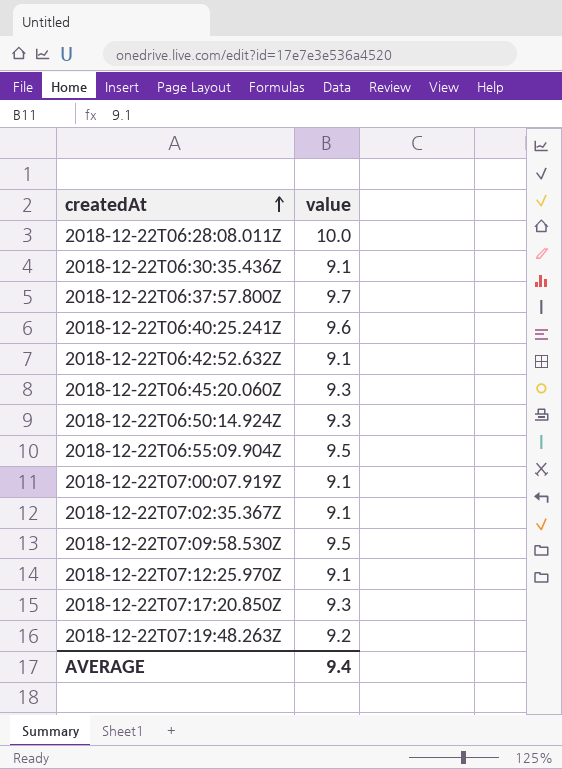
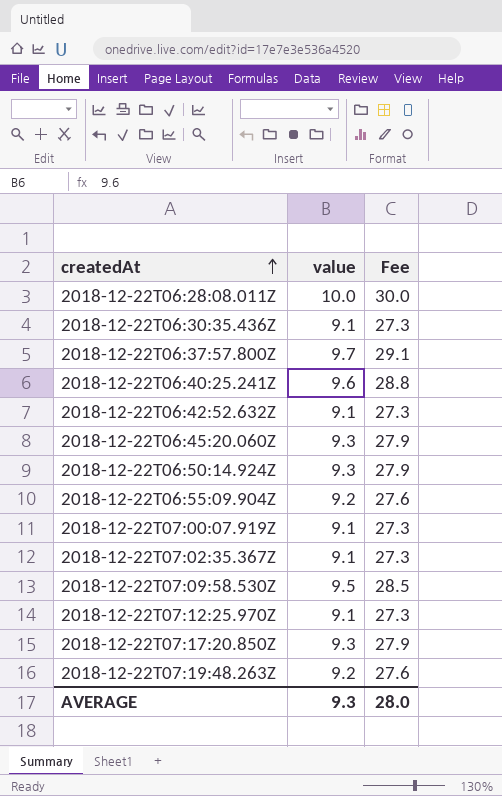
column Fee | formula: none -> [value] * 3
2018-12-22T06:55:09.904Z | value: 9.5 -> 9.2
AVERAGE | value: 9.4 -> 9.3

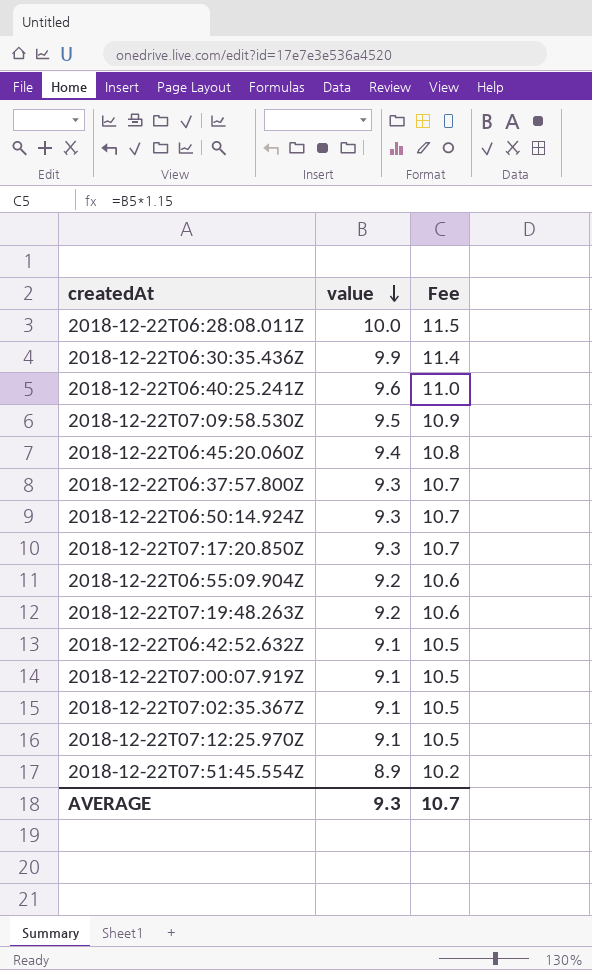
row order: createdAt ascending -> value descending
column Fee | formula: [value] * 3 -> [value] * 1.15
2018-12-22T06:30:35.436Z | value: 9.1 -> 9.9
2018-12-22T06:45:20.060Z | value: 9.3 -> 9.4
2018-12-22T06:37:57.800Z | value: 9.7 -> 9.3
row 2018-12-22T07:51:45.554Z: none -> 8.9 | 10.2
AVERAGE | Fee: 28.0 -> 10.7

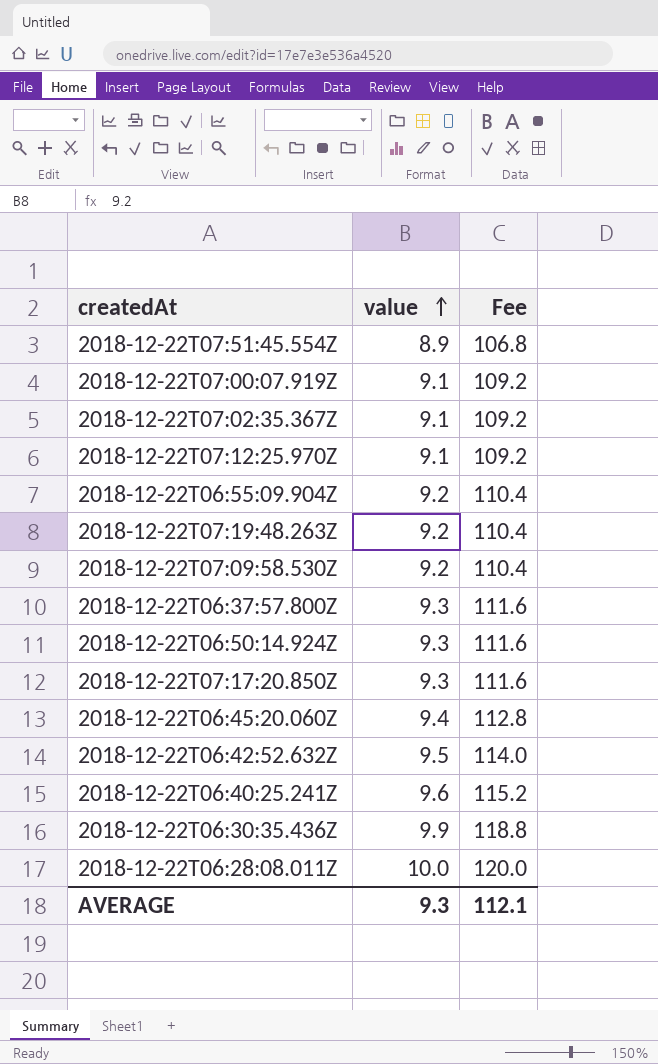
row order: value descending -> value ascending
column Fee | formula: [value] * 1.15 -> [value] * 12
2018-12-22T07:09:58.530Z | value: 9.5 -> 9.2
2018-12-22T06:42:52.632Z | value: 9.1 -> 9.5
AVERAGE | Fee: 10.7 -> 112.1

